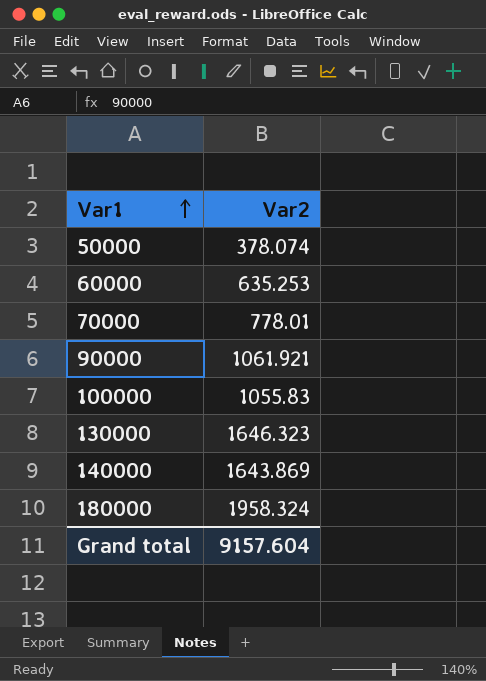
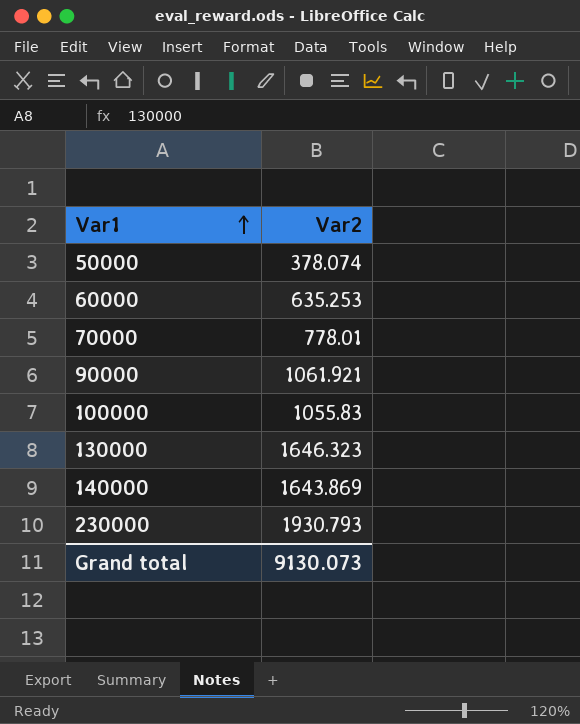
row 180000: 1958.324 -> none
row 230000: none -> 1930.793
Grand total | Var2: 9157.604 -> 9130.073

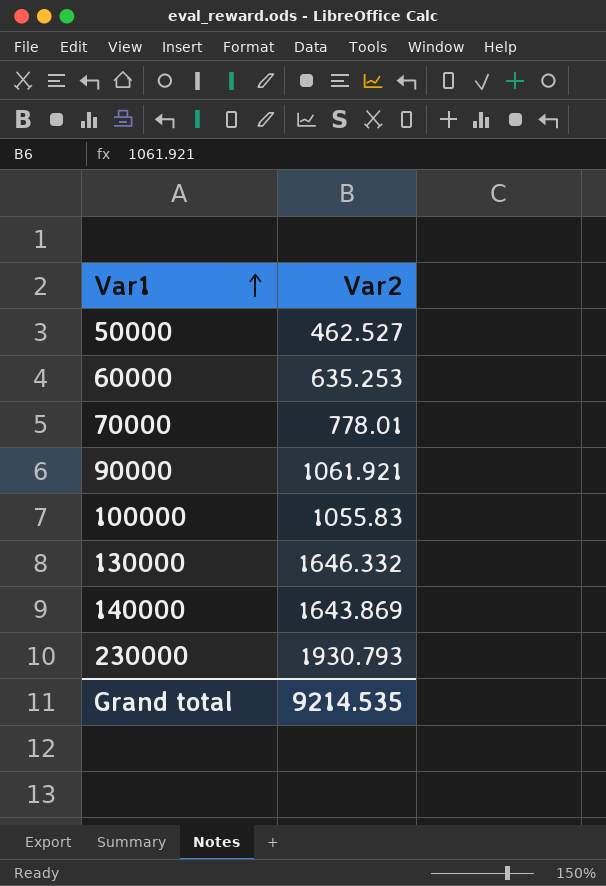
50000 | Var2: 378.074 -> 462.527
130000 | Var2: 1646.323 -> 1646.332
Grand total | Var2: 9130.073 -> 9214.535

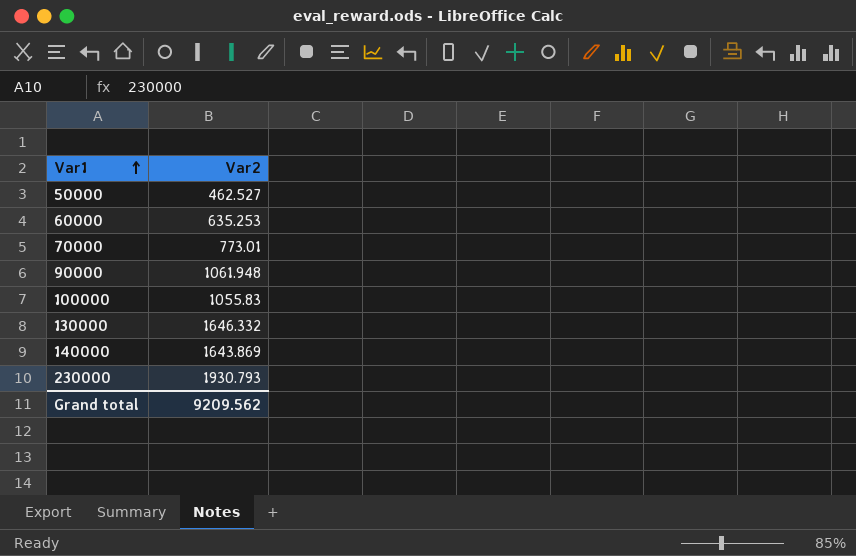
70000 | Var2: 778.01 -> 773.01
90000 | Var2: 1061.921 -> 1061.948
Grand total | Var2: 9214.535 -> 9209.562

